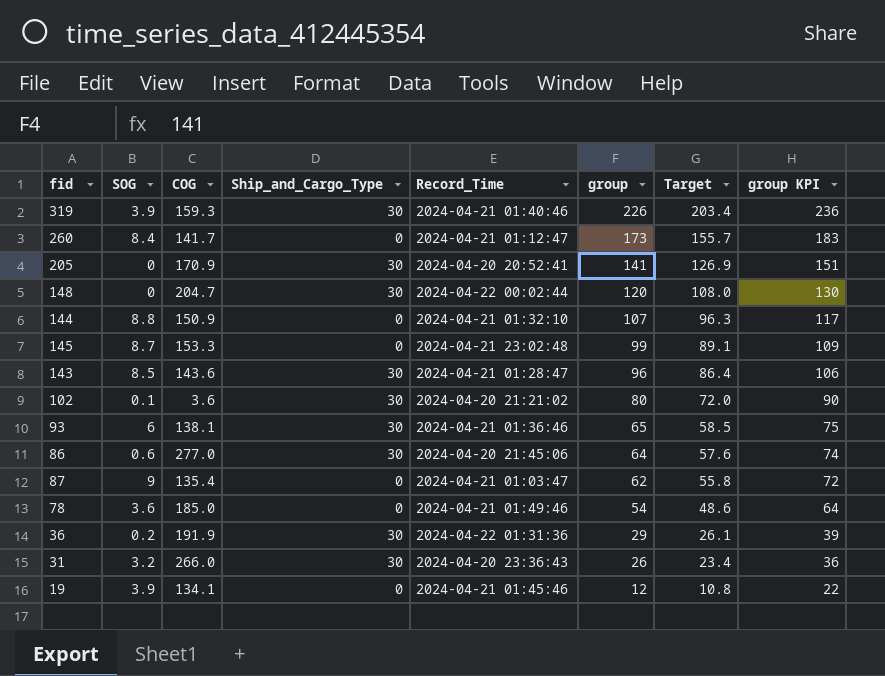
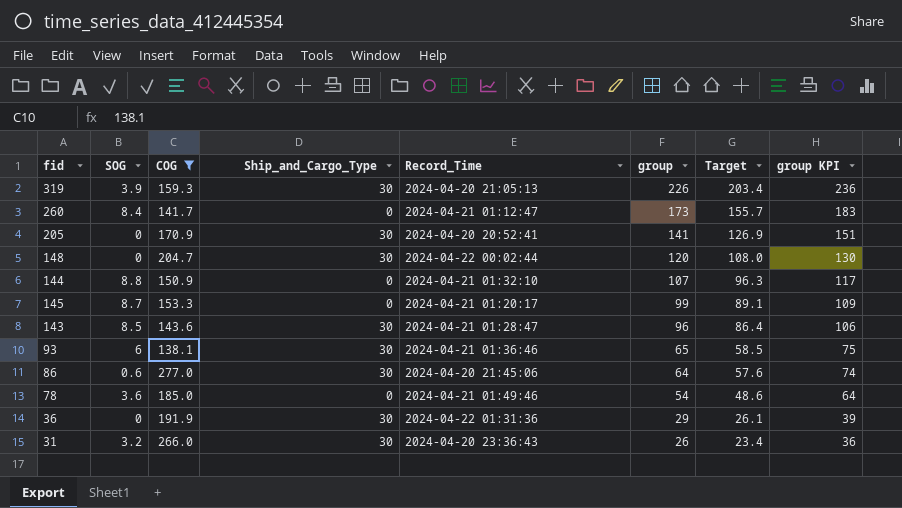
filter: none -> COG >= 138.1
319 | Record_Time: 2024-04-21 01:40:46 -> 2024-04-20 21:05:13
145 | Record_Time: 2024-04-21 23:02:48 -> 2024-04-21 01:20:17
36 | SOG: 0.2 -> 0

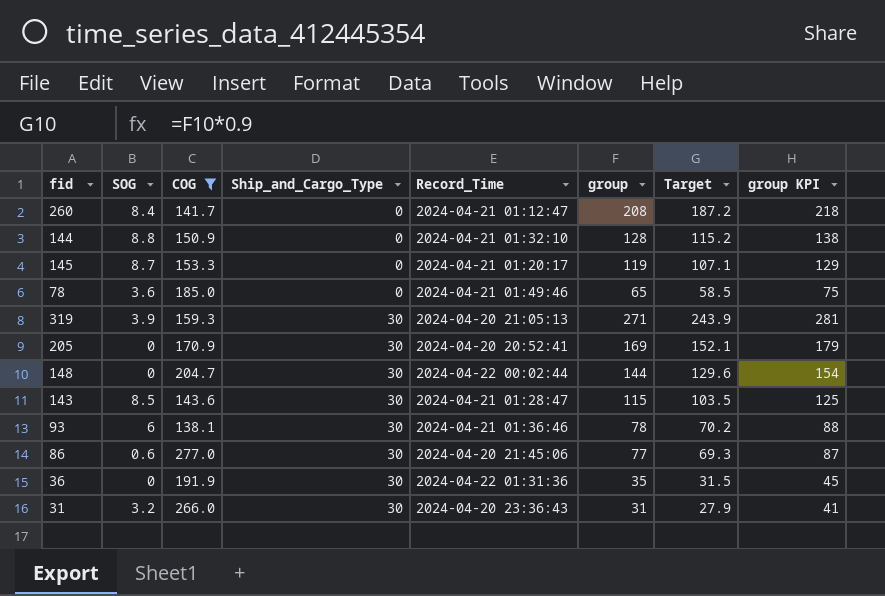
row order: group descending -> Ship_and_Cargo_Type ascending
260 | group: 173 -> 208
260 | Target: 155.7 -> 187.2
260 | group KPI: 183 -> 218
144 | group: 107 -> 128
144 | Target: 96.3 -> 115.2
144 | group KPI: 117 -> 138
145 | group: 99 -> 119
145 | Target: 89.1 -> 107.1
145 | group KPI: 109 -> 129
78 | group: 54 -> 65
78 | Target: 48.6 -> 58.5
78 | group KPI: 64 -> 75
319 | group: 226 -> 271
319 | Target: 203.4 -> 243.9
319 | group KPI: 236 -> 281
205 | group: 141 -> 169
205 | Target: 126.9 -> 152.1
205 | group KPI: 151 -> 179
148 | group: 120 -> 144
148 | Target: 108.0 -> 129.6
148 | group KPI: 130 -> 154
143 | group: 96 -> 115
143 | Target: 86.4 -> 103.5
143 | group KPI: 106 -> 125
93 | group: 65 -> 78
93 | Target: 58.5 -> 70.2
93 | group KPI: 75 -> 88
86 | group: 64 -> 77
86 | Target: 57.6 -> 69.3
86 | group KPI: 74 -> 87
36 | group: 29 -> 35
36 | Target: 26.1 -> 31.5
36 | group KPI: 39 -> 45
31 | group: 26 -> 31
31 | Target: 23.4 -> 27.9
31 | group KPI: 36 -> 41

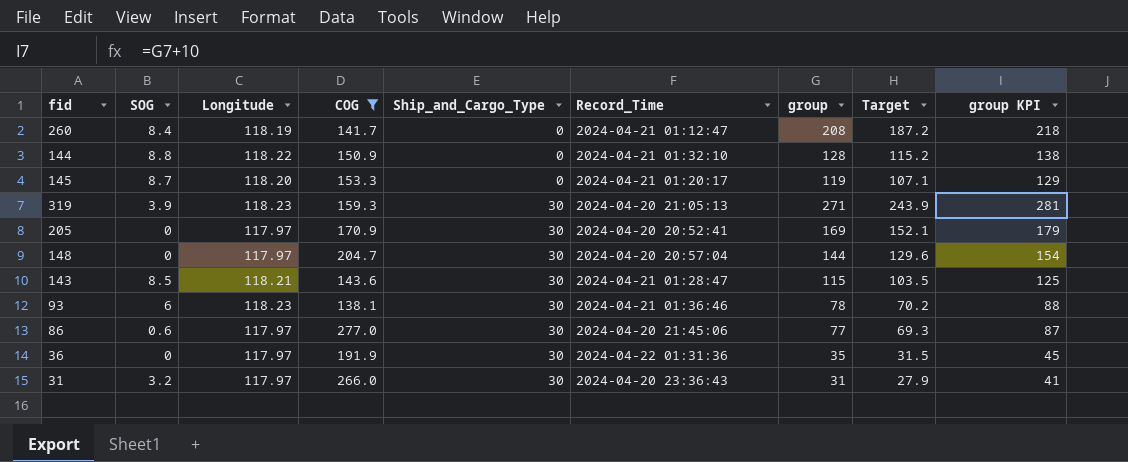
column Longitude | position: none -> 3
row 78: 3.6 | 185.0 | 0 | 2024-04-21 01:49:46 | 65 | 58.5 | 75 -> none
148 | Record_Time: 2024-04-22 00:02:44 -> 2024-04-20 20:57:04

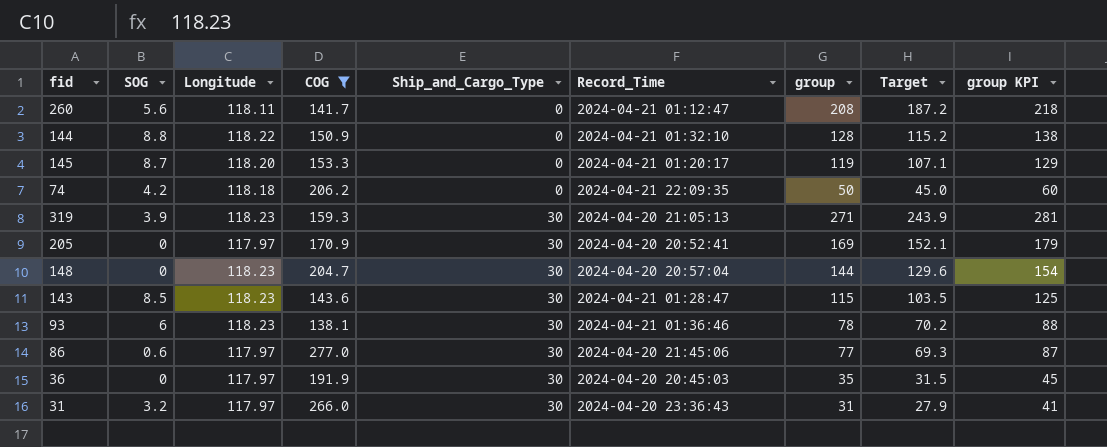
260 | SOG: 8.4 -> 5.6
260 | Longitude: 118.19 -> 118.11
row 74: none -> 4.2 | 118.18 | 206.2 | 0 | 2024-04-21 22:09:35 | 50 | 45.0 | 60
148 | Longitude: 117.97 -> 118.23
143 | Longitude: 118.21 -> 118.23
36 | Record_Time: 2024-04-22 01:31:36 -> 2024-04-20 20:45:03

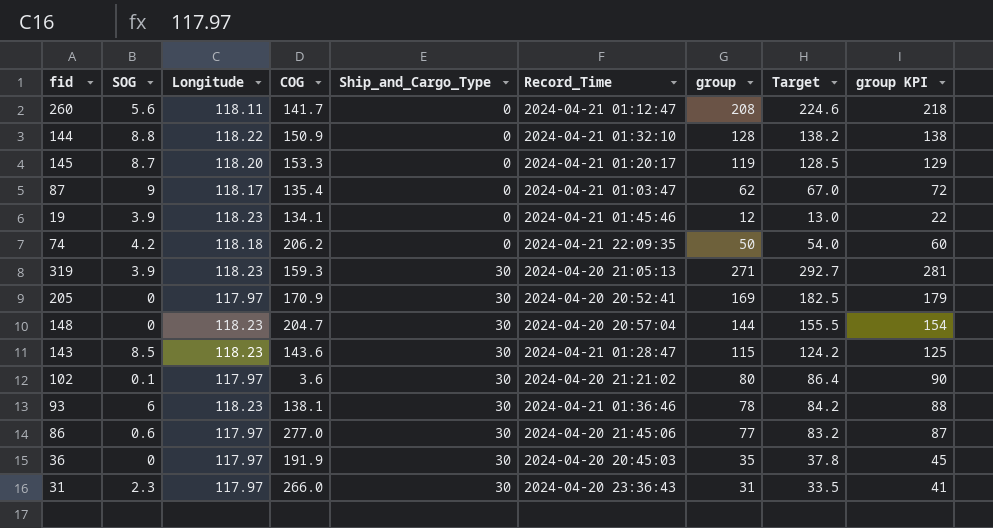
filter: COG >= 138.1 -> none
column Target | formula: [group] * 0.9 -> [group] * 1.08
31 | SOG: 3.2 -> 2.3

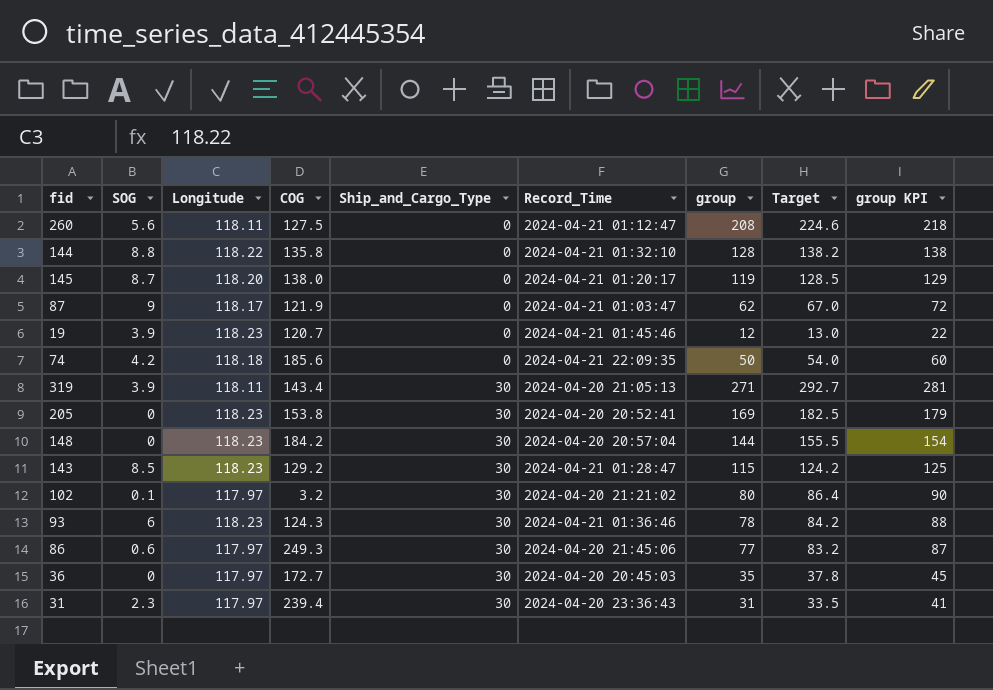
260 | COG: 141.7 -> 127.5
144 | COG: 150.9 -> 135.8
145 | COG: 153.3 -> 138.0
87 | COG: 135.4 -> 121.9
19 | COG: 134.1 -> 120.7
74 | COG: 206.2 -> 185.6
319 | Longitude: 118.23 -> 118.11
319 | COG: 159.3 -> 143.4
205 | Longitude: 117.97 -> 118.23
205 | COG: 170.9 -> 153.8
148 | COG: 204.7 -> 184.2
143 | COG: 143.6 -> 129.2
102 | COG: 3.6 -> 3.2
93 | COG: 138.1 -> 124.3
86 | COG: 277.0 -> 249.3
36 | COG: 191.9 -> 172.7
31 | COG: 266.0 -> 239.4

